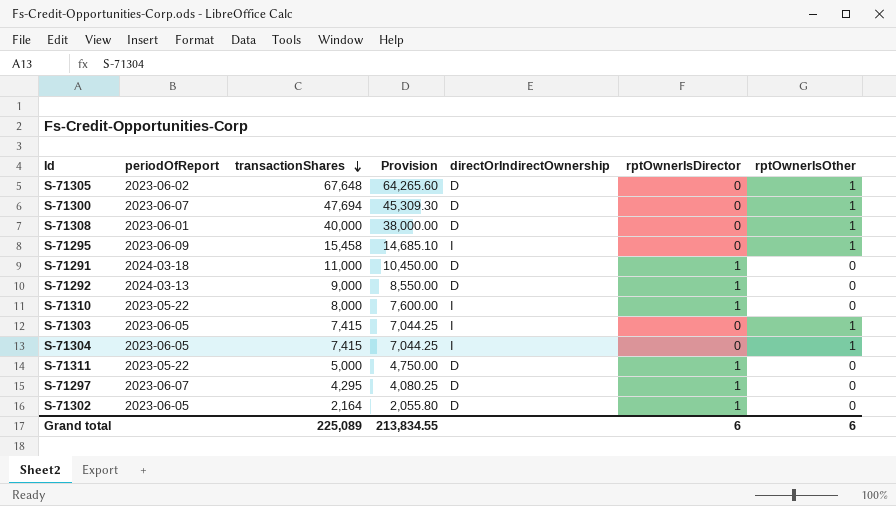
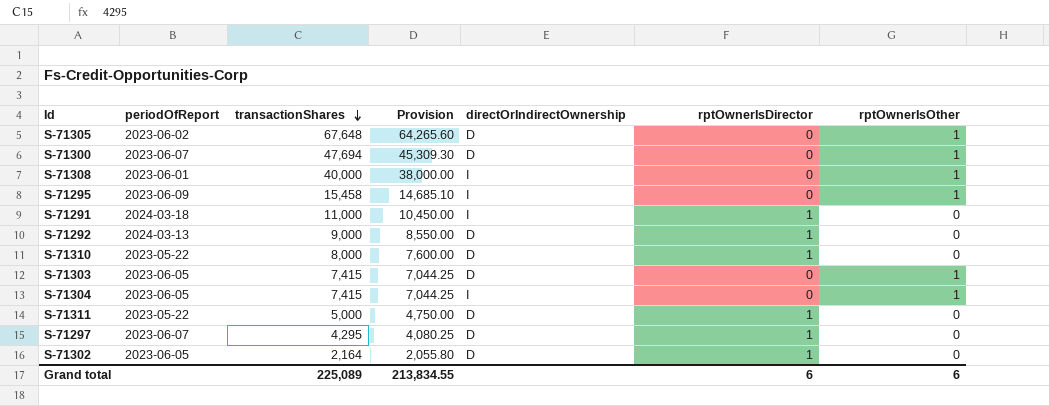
S-71308 | directOrIndirectOwnership: D -> I
S-71291 | directOrIndirectOwnership: D -> I
S-71310 | directOrIndirectOwnership: I -> D
S-71303 | directOrIndirectOwnership: I -> D

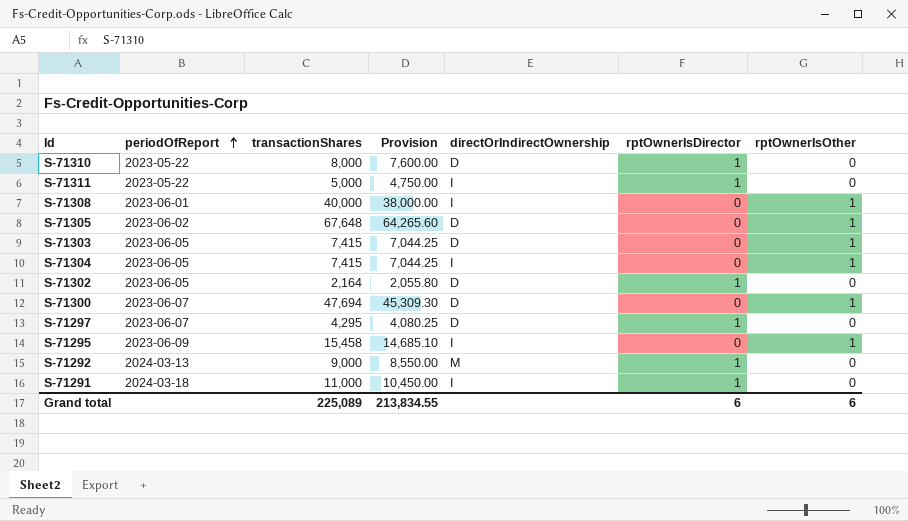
row order: transactionShares descending -> periodOfReport ascending
S-71311 | directOrIndirectOwnership: D -> I
S-71292 | directOrIndirectOwnership: D -> M

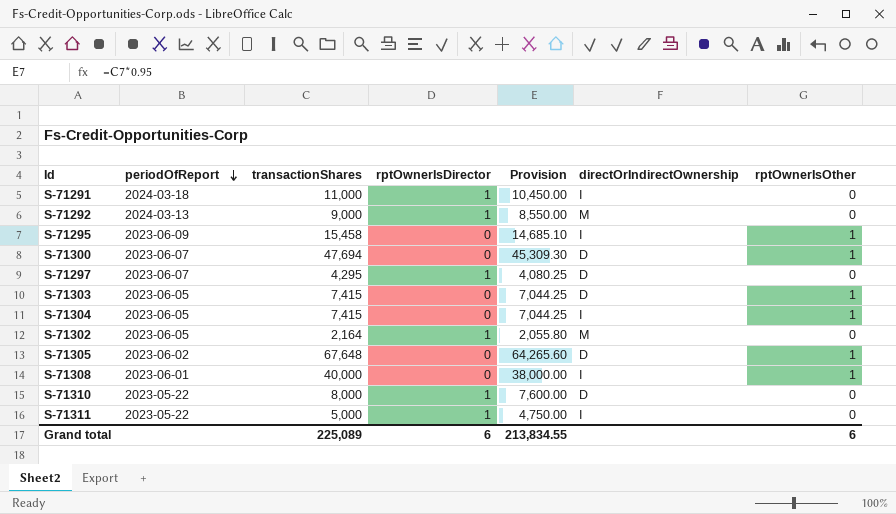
row order: periodOfReport ascending -> periodOfReport descending
column rptOwnerIsDirector | position: 6 -> 4
S-71302 | directOrIndirectOwnership: D -> M

